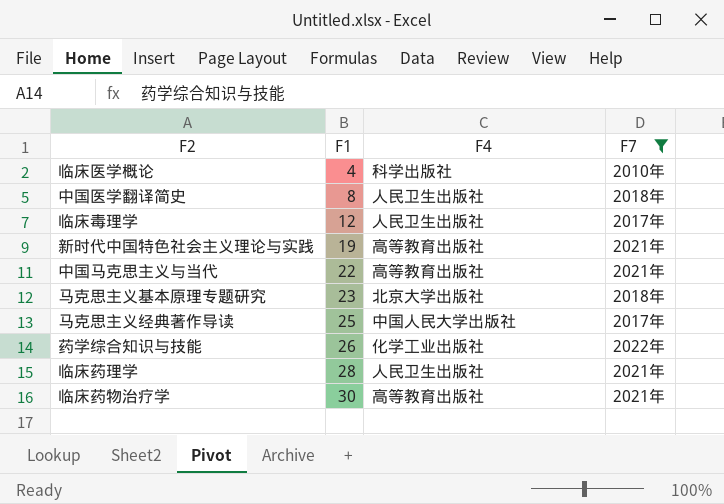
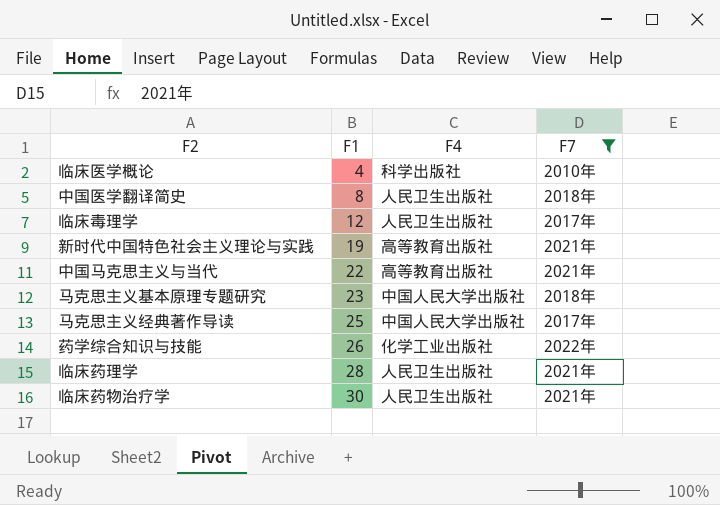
马克思主义基本原理专题研究 | F4: 北京大学出版社 -> 中国人民大学出版社
临床药物治疗学 | F4: 高等教育出版社 -> 人民卫生出版社

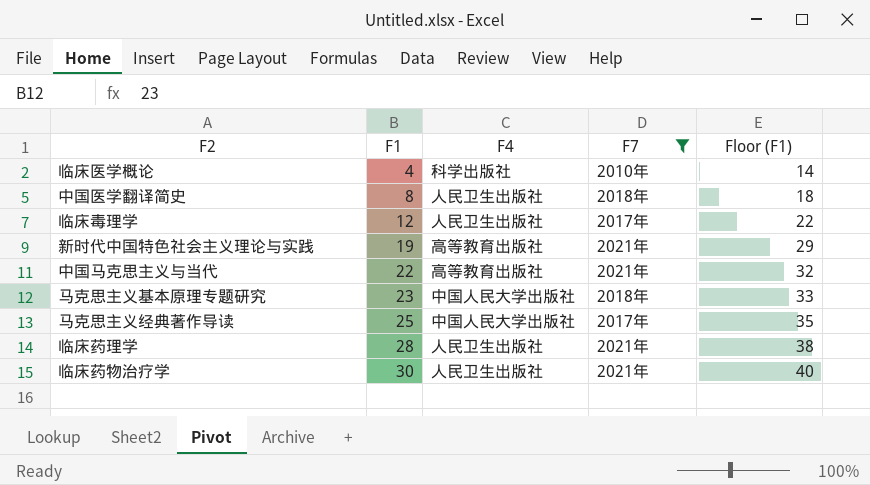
column Floor (F1) | formula: none -> [F1] + 10
row 药学综合知识与技能: 26 | 化学工业出版社 | 2022年 -> none

